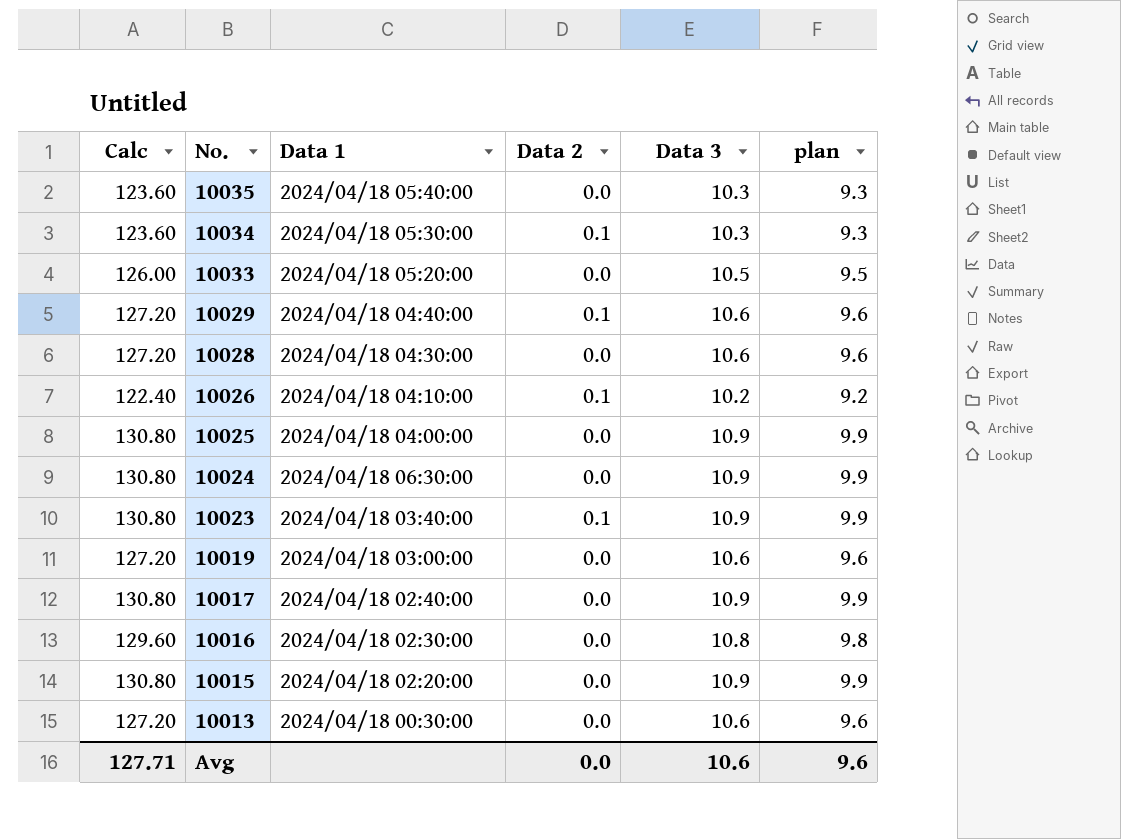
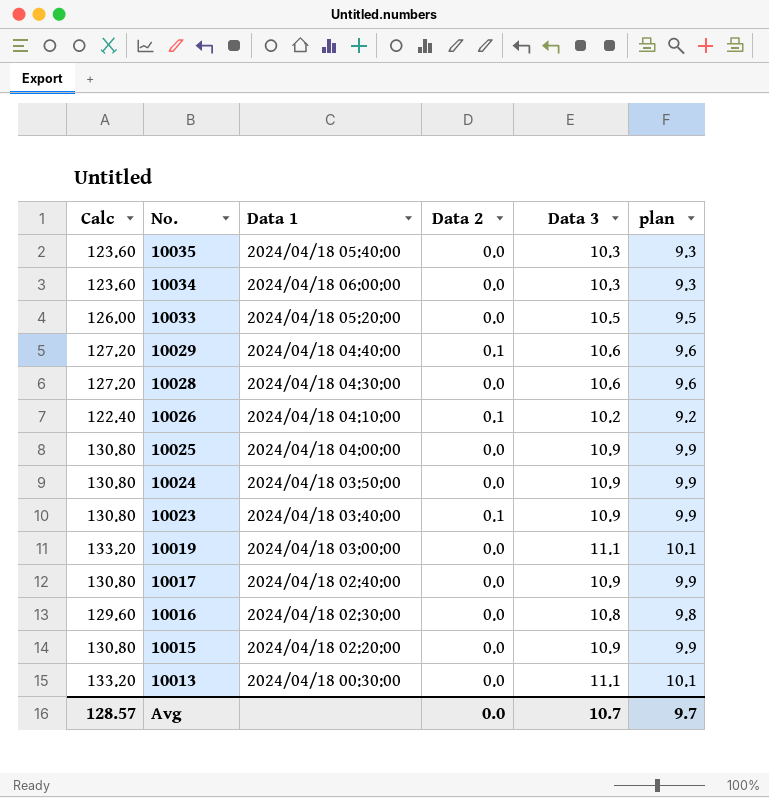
10034 | Data 1: 2024/04/18 05:30:00 -> 2024/04/18 06:00:00
10034 | Data 2: 0.1 -> 0.0
10024 | Data 1: 2024/04/18 06:30:00 -> 2024/04/18 03:50:00
10019 | Calc: 127.20 -> 133.20
10019 | Data 3: 10.6 -> 11.1
10019 | plan: 9.6 -> 10.1
10013 | Calc: 127.20 -> 133.20
10013 | Data 3: 10.6 -> 11.1
10013 | plan: 9.6 -> 10.1
Avg | Calc: 127.71 -> 128.57
Avg | Data 3: 10.6 -> 10.7
Avg | plan: 9.6 -> 9.7

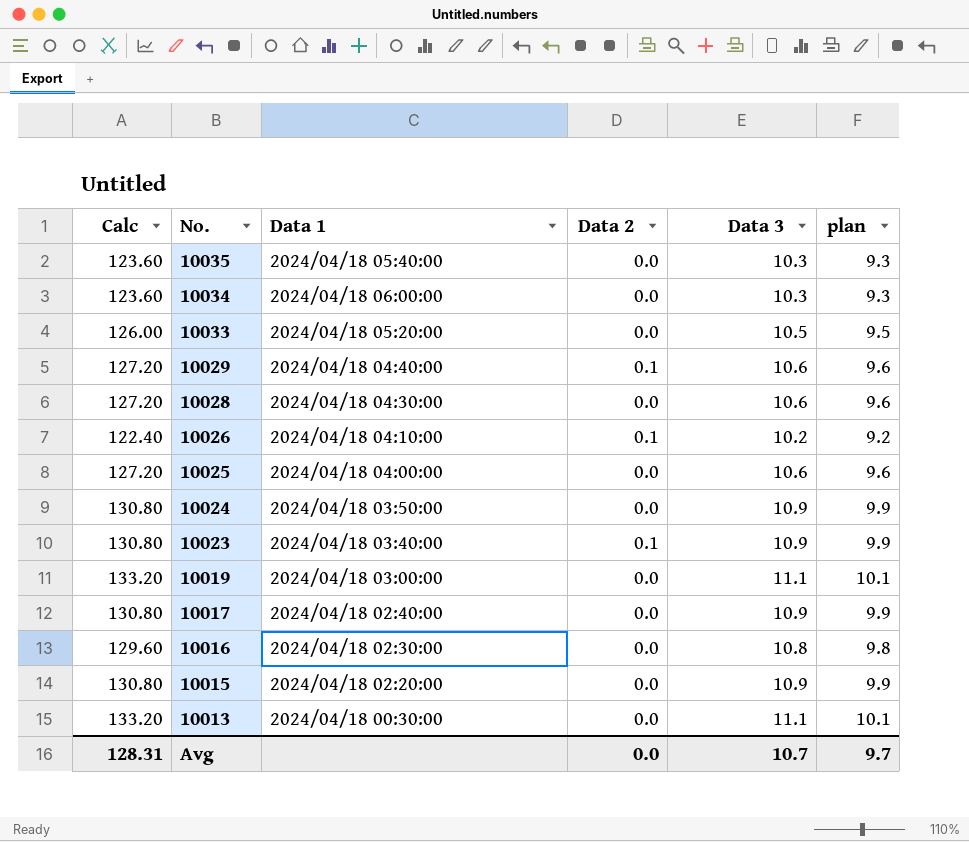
10025 | Calc: 130.80 -> 127.20
10025 | Data 3: 10.9 -> 10.6
10025 | plan: 9.9 -> 9.6
Avg | Calc: 128.57 -> 128.31

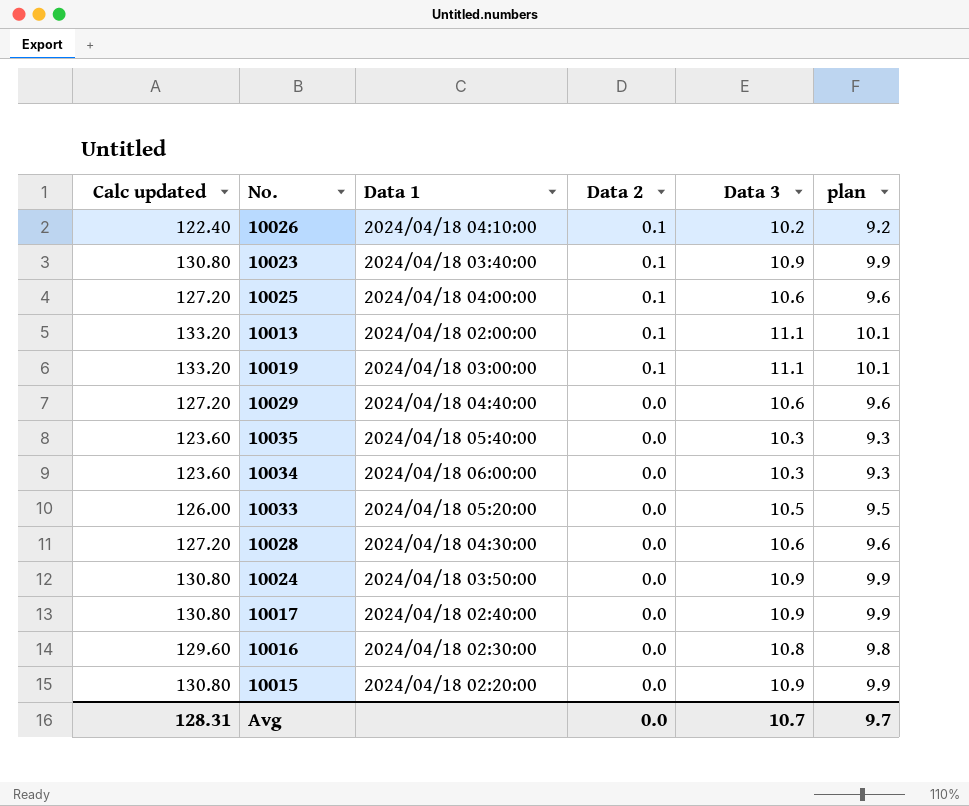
row order: No. descending -> Data 2 descending
column name: Calc -> Calc updated
10025 | Data 2: 0.0 -> 0.1
10013 | Data 1: 2024/04/18 00:30:00 -> 2024/04/18 02:00:00
10013 | Data 2: 0.0 -> 0.1
10019 | Data 2: 0.0 -> 0.1
10029 | Data 2: 0.1 -> 0.0

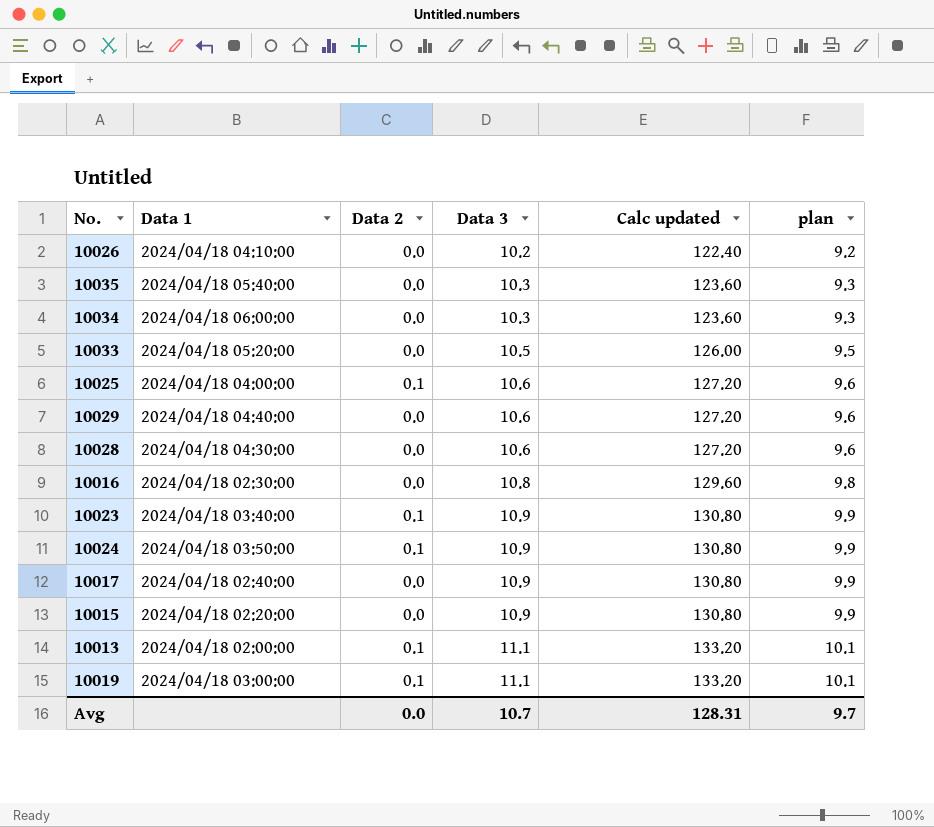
row order: Data 2 descending -> Data 3 ascending
column Calc updated | position: 1 -> 5
10026 | Data 2: 0.1 -> 0.0
10024 | Data 2: 0.0 -> 0.1

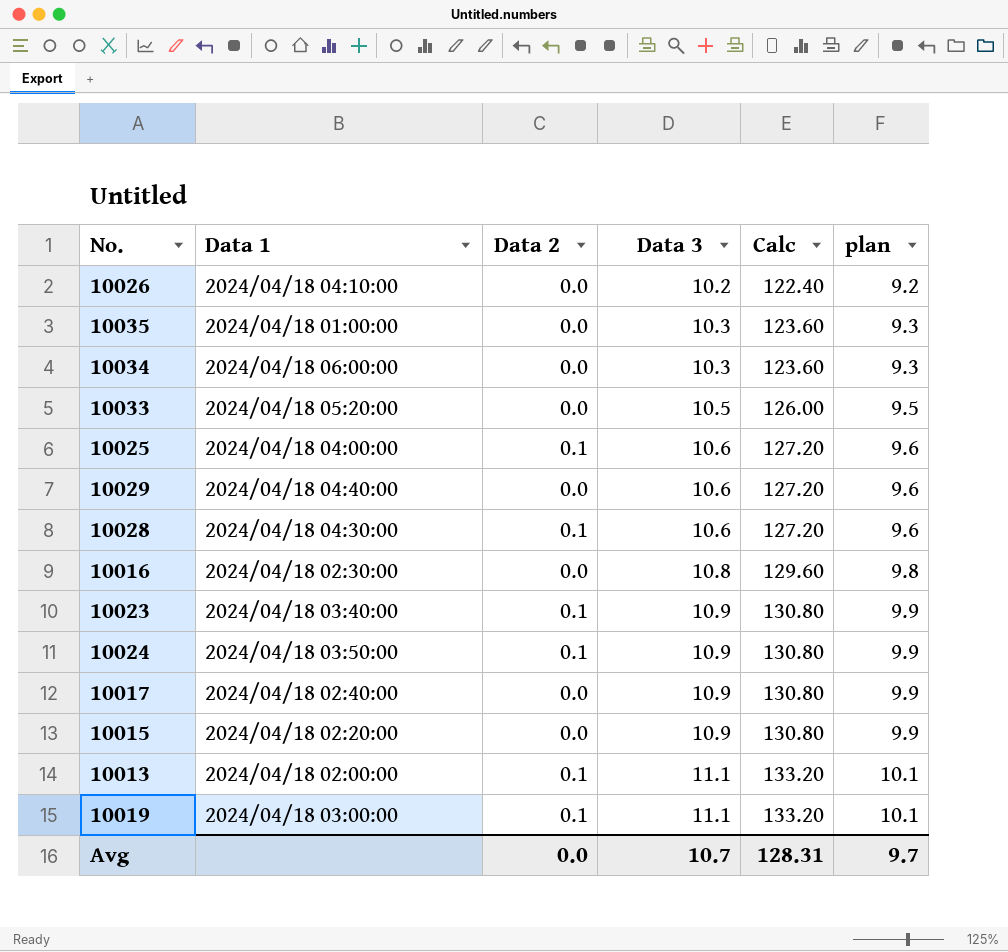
column name: Calc updated -> Calc
10035 | Data 1: 2024/04/18 05:40:00 -> 2024/04/18 01:00:00
10028 | Data 2: 0.0 -> 0.1

